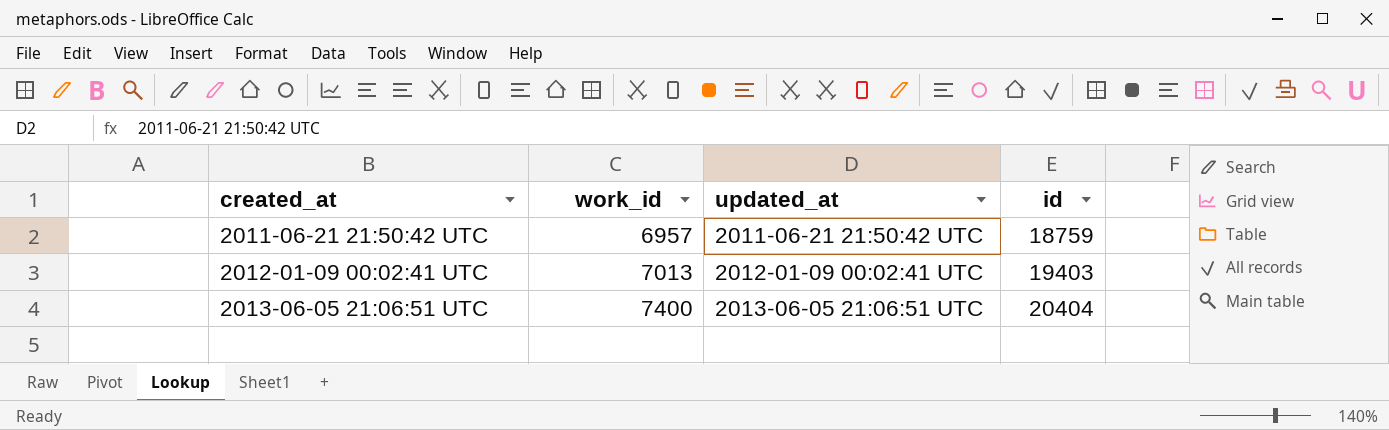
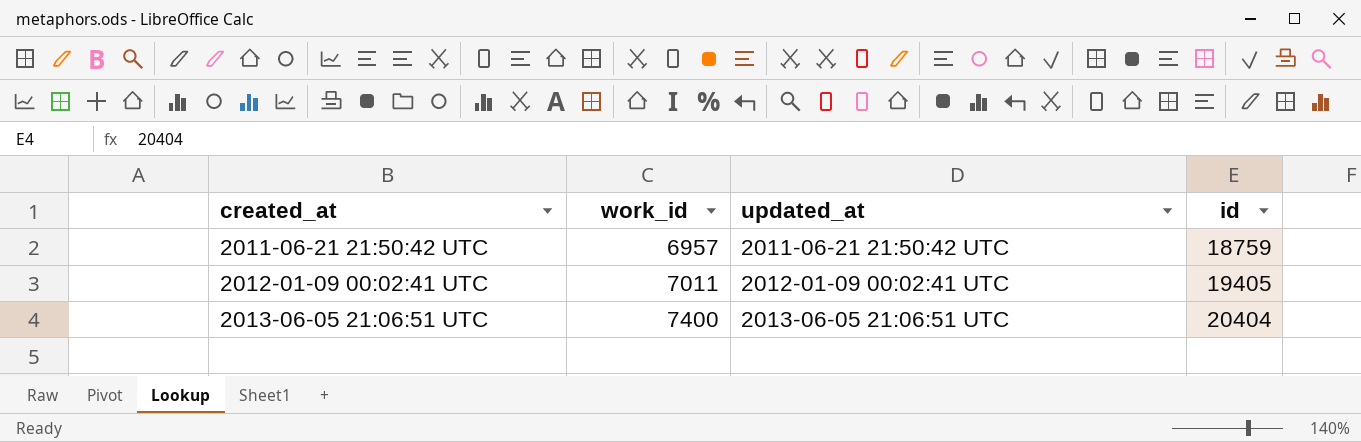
2012-01-09 00:02:41 UTC | work_id: 7013 -> 7011
2012-01-09 00:02:41 UTC | id: 19403 -> 19405

